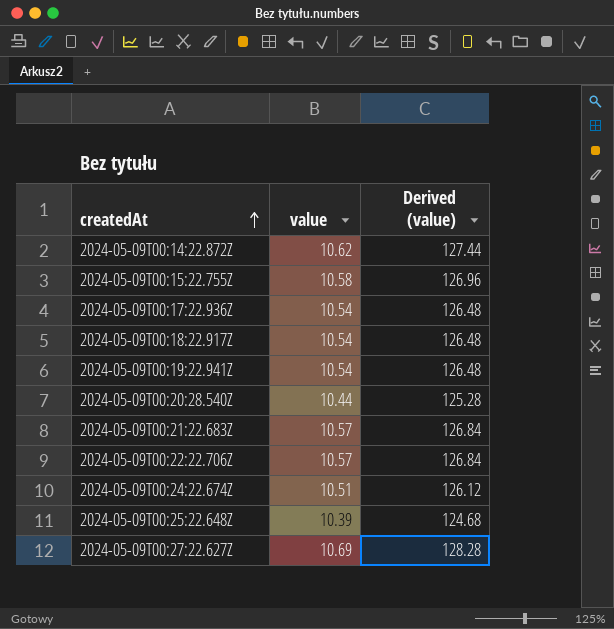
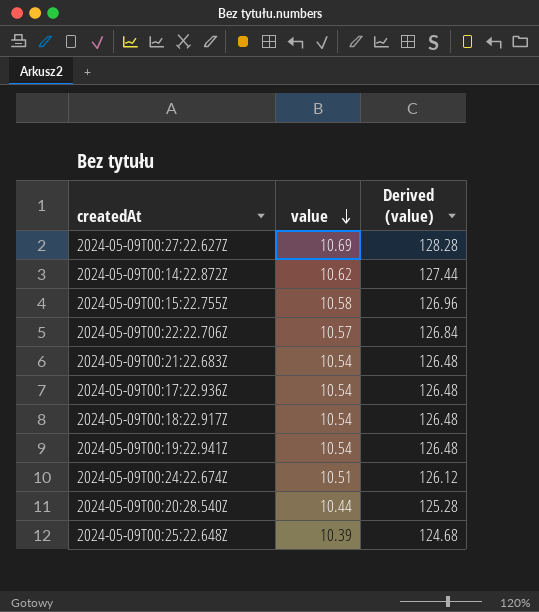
row order: createdAt ascending -> value descending
2024-05-09T00:21:22.683Z | value: 10.57 -> 10.54
2024-05-09T00:21:22.683Z | Derived (value): 126.84 -> 126.48

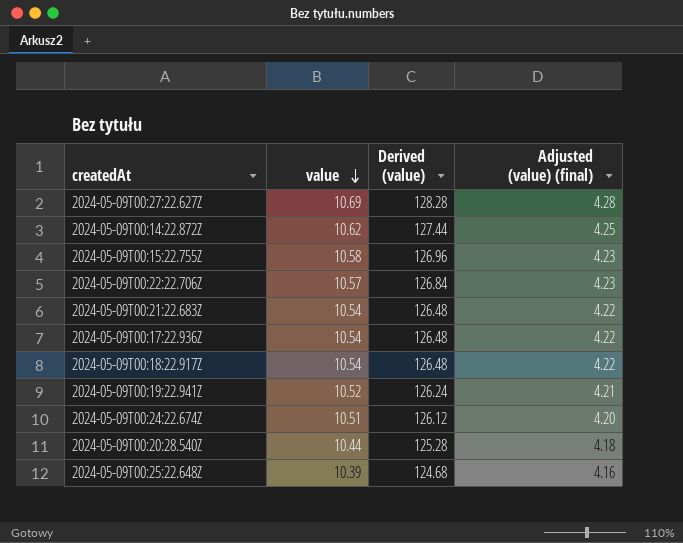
column Adjusted (value) (final) | formula: none -> [value] * 0.4
2024-05-09T00:19:22.941Z | value: 10.54 -> 10.52
2024-05-09T00:19:22.941Z | Derived (value): 126.48 -> 126.24

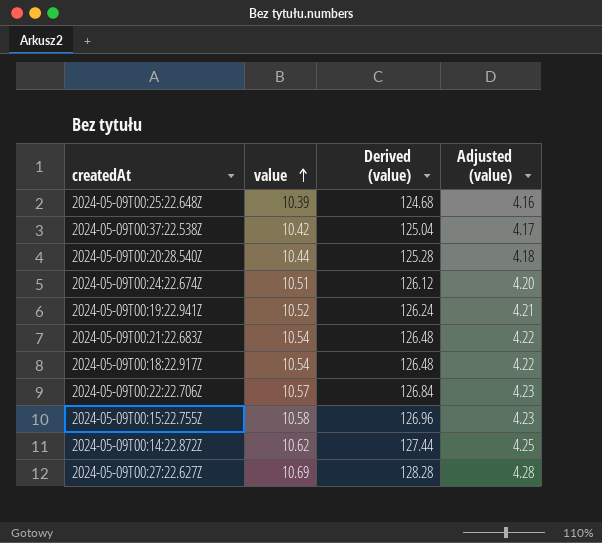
row order: value descending -> value ascending
column name: Adjusted (value) (final) -> Adjusted (value)
row 2024-05-09T00:17:22.936Z: 10.54 | 126.48 | 4.22 -> none
row 2024-05-09T00:37:22.538Z: none -> 10.42 | 125.04 | 4.17

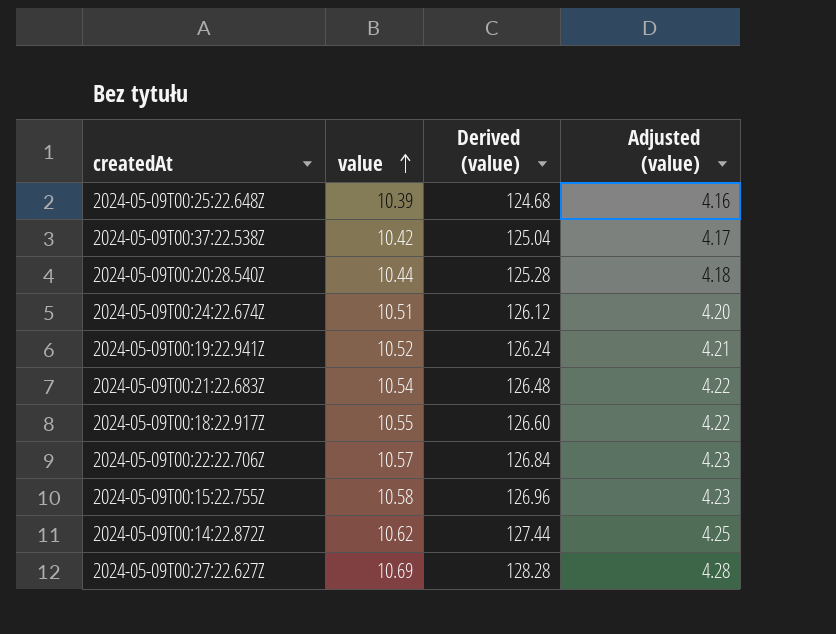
2024-05-09T00:18:22.917Z | value: 10.54 -> 10.55
2024-05-09T00:18:22.917Z | Derived (value): 126.48 -> 126.60

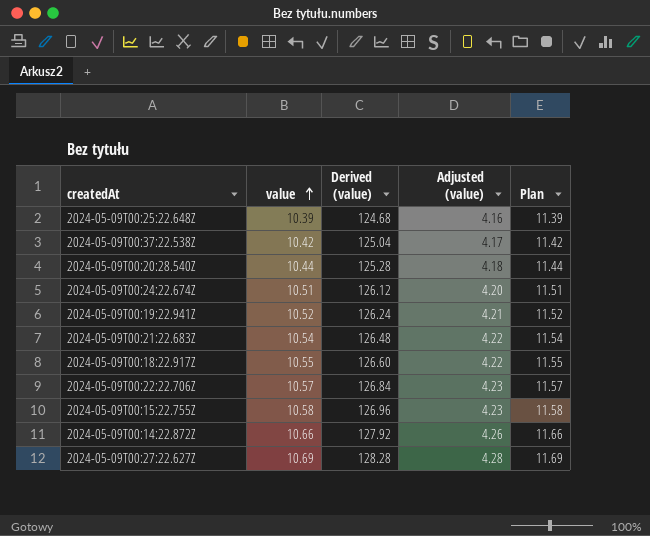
column Plan | formula: none -> [value] + 1
2024-05-09T00:14:22.872Z | value: 10.62 -> 10.66
2024-05-09T00:14:22.872Z | Derived (value): 127.44 -> 127.92
2024-05-09T00:14:22.872Z | Adjusted (value): 4.25 -> 4.26

